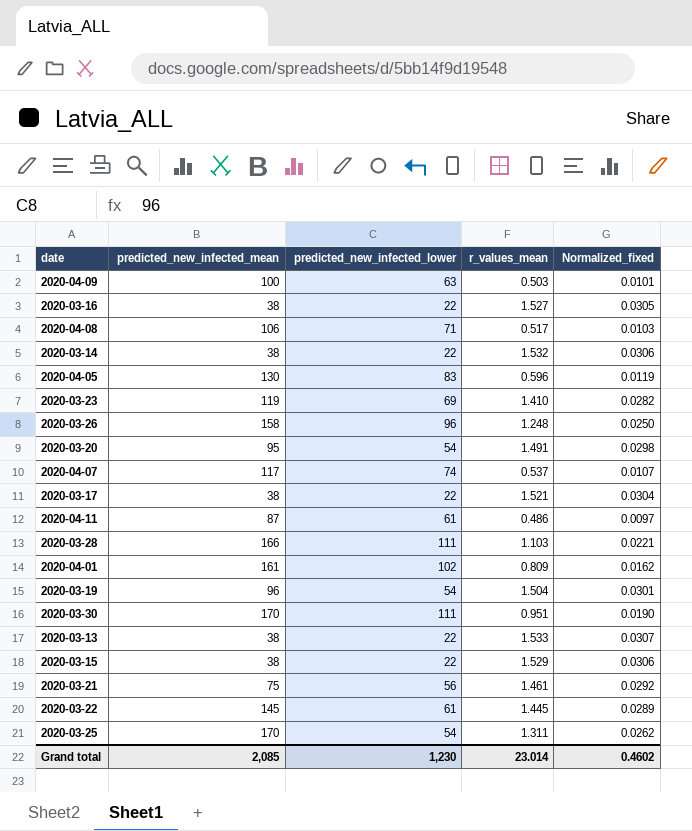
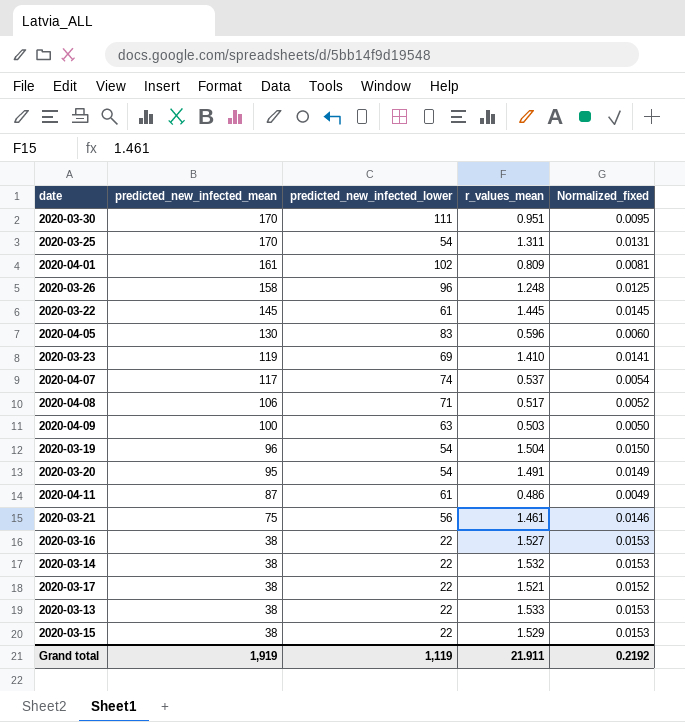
row order: none -> predicted_new_infected_mean descending
column Normalized_fixed | formula: [r_values_mean] * 0.02 -> [r_values_mean] * 0.01
row 2020-03-28: 166 | 111 | 1.103 | 0.0221 -> none
Grand total | predicted_new_infected_mean: 2,085 -> 1,919
Grand total | predicted_new_infected_lower: 1,230 -> 1,119
Grand total | r_values_mean: 23.014 -> 21.911
Grand total | Normalized_fixed: 0.4602 -> 0.2192

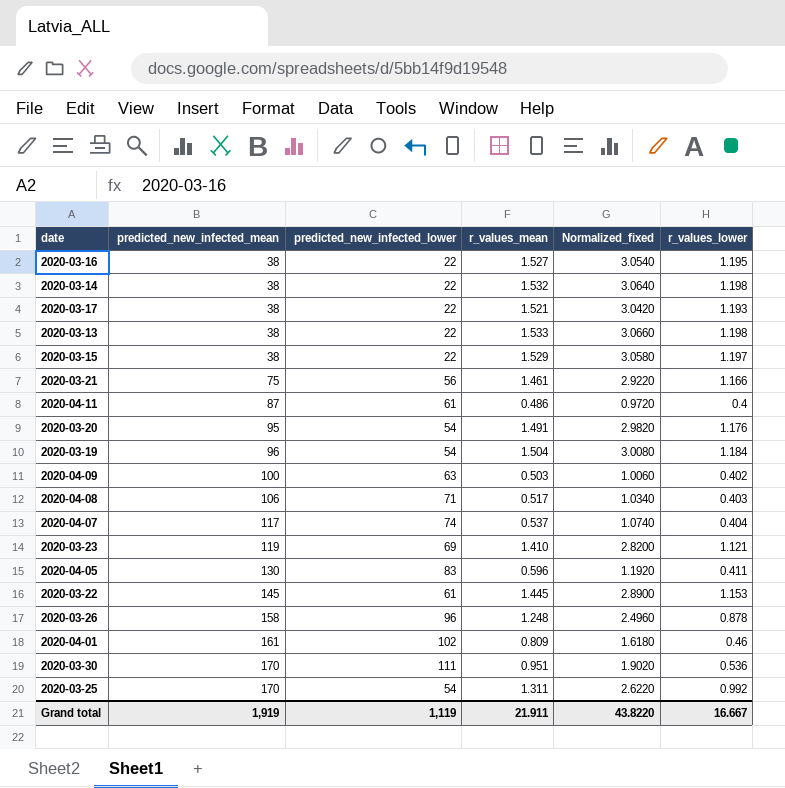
row order: predicted_new_infected_mean descending -> predicted_new_infected_mean ascending
column Normalized_fixed | formula: [r_values_mean] * 0.01 -> [r_values_mean] * 2
column r_values_lower | position: none -> 6
Grand total | Normalized_fixed: 0.2192 -> 43.8220

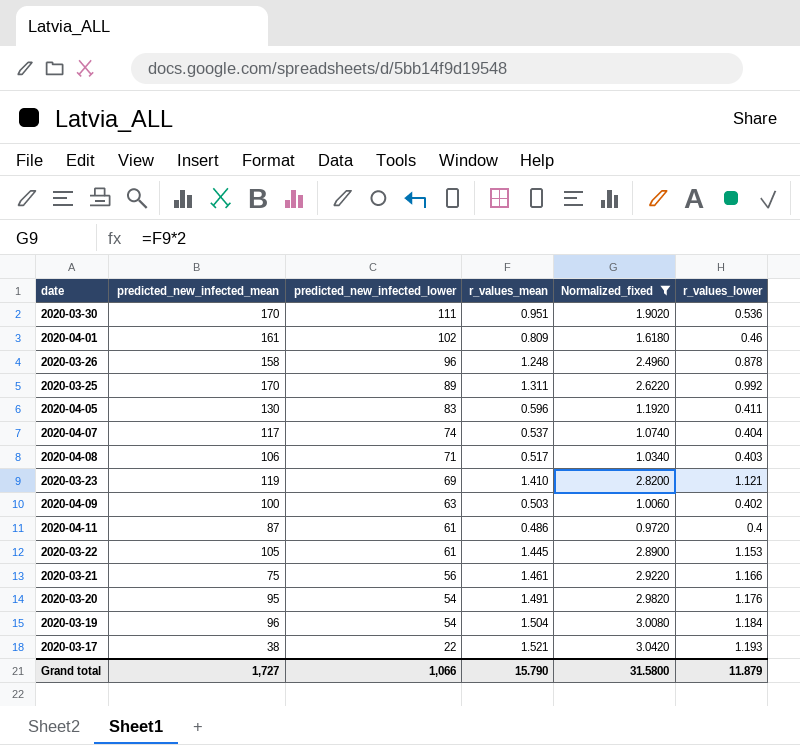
filter: none -> Normalized_fixed <= 3.0420
row order: predicted_new_infected_mean ascending -> predicted_new_infected_lower descending
2020-03-25 | predicted_new_infected_lower: 54 -> 89
2020-03-22 | predicted_new_infected_mean: 145 -> 105
Grand total | predicted_new_infected_mean: 1,919 -> 1,727
Grand total | predicted_new_infected_lower: 1,119 -> 1,066
Grand total | r_values_mean: 21.911 -> 15.790
Grand total | Normalized_fixed: 43.8220 -> 31.5800
Grand total | r_values_lower: 16.667 -> 11.879

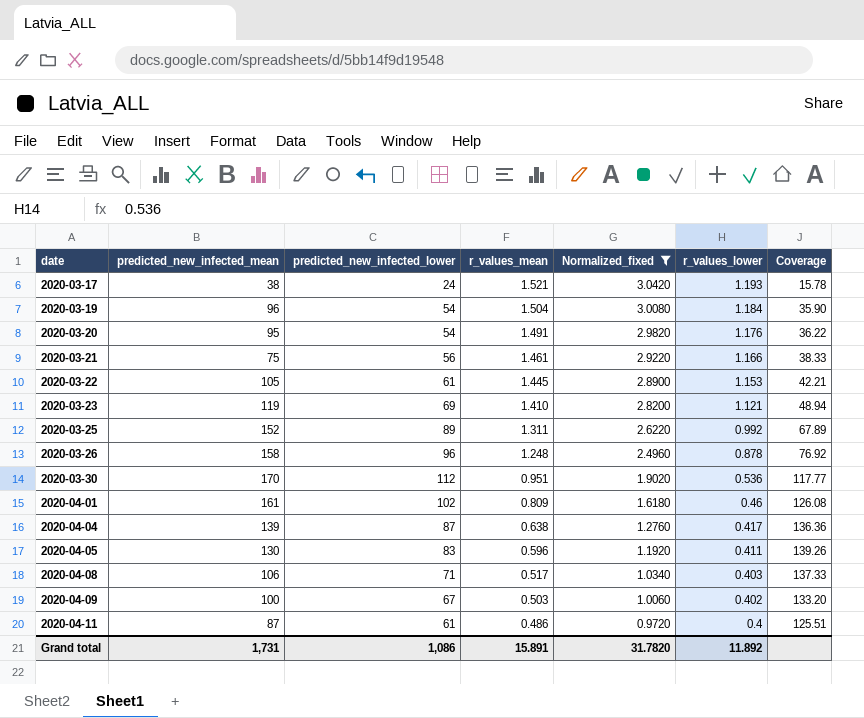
row order: predicted_new_infected_lower descending -> date ascending
column Coverage | formula: none -> [predicted_new_infected_lower] / [r_values_mean]
row 2020-04-07: 117 | 74 | 0.537 | 1.0740 | 0.404 -> none
2020-03-17 | predicted_new_infected_lower: 22 -> 24
2020-03-25 | predicted_new_infected_mean: 170 -> 152
2020-03-30 | predicted_new_infected_lower: 111 -> 112
row 2020-04-04: none -> 139 | 87 | 0.638 | 1.2760 | 0.417 | 136.36
2020-04-09 | predicted_new_infected_lower: 63 -> 67
Grand total | predicted_new_infected_mean: 1,727 -> 1,731
Grand total | predicted_new_infected_lower: 1,066 -> 1,086
Grand total | r_values_mean: 15.790 -> 15.891
Grand total | Normalized_fixed: 31.5800 -> 31.7820
Grand total | r_values_lower: 11.879 -> 11.892

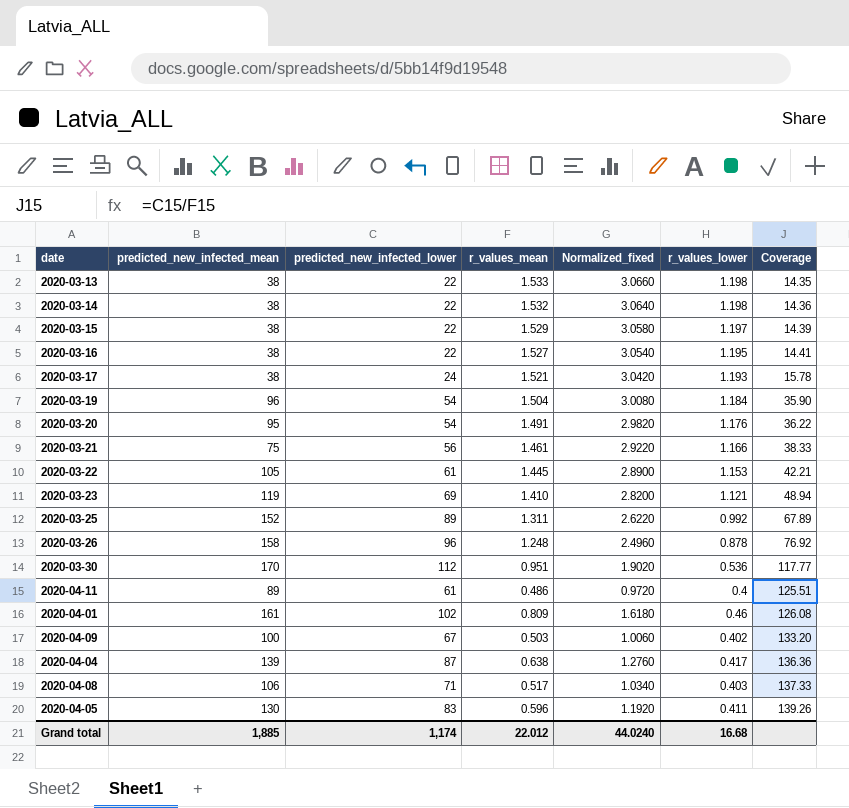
filter: Normalized_fixed <= 3.0420 -> none
row order: date ascending -> Coverage ascending
2020-04-11 | predicted_new_infected_mean: 87 -> 89
Grand total | predicted_new_infected_mean: 1,731 -> 1,885
Grand total | predicted_new_infected_lower: 1,086 -> 1,174
Grand total | r_values_mean: 15.891 -> 22.012
Grand total | Normalized_fixed: 31.7820 -> 44.0240
Grand total | r_values_lower: 11.892 -> 16.68

